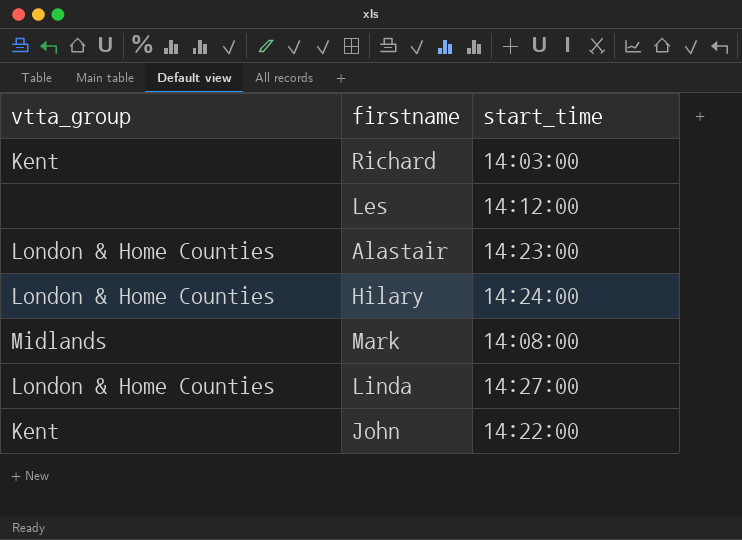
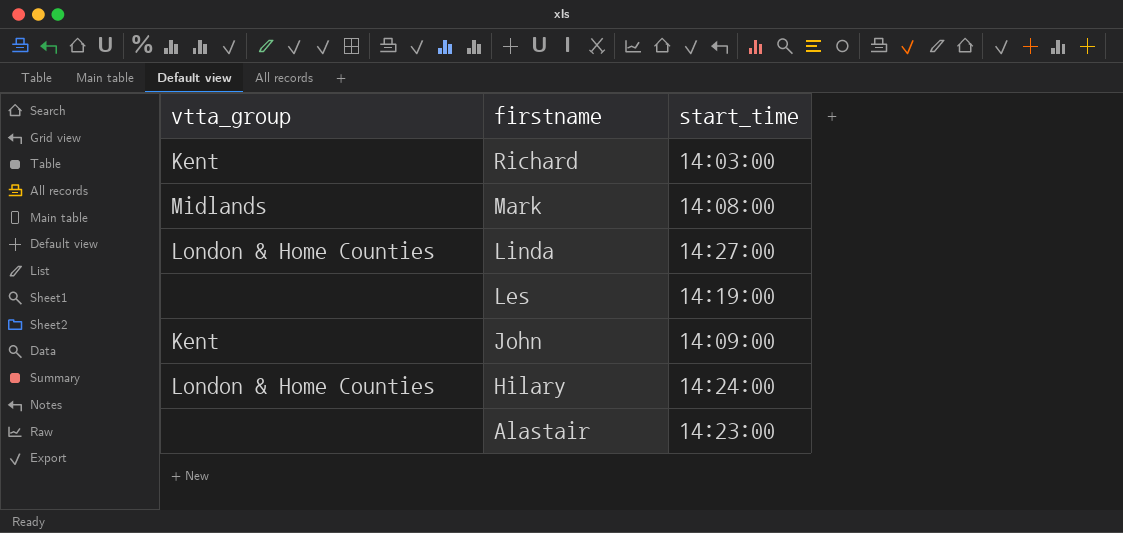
row order: none -> firstname descending
Les | start_time: 14:12:00 -> 14:19:00
John | start_time: 14:22:00 -> 14:09:00
Alastair | vtta_group: London & Home Counties -> none

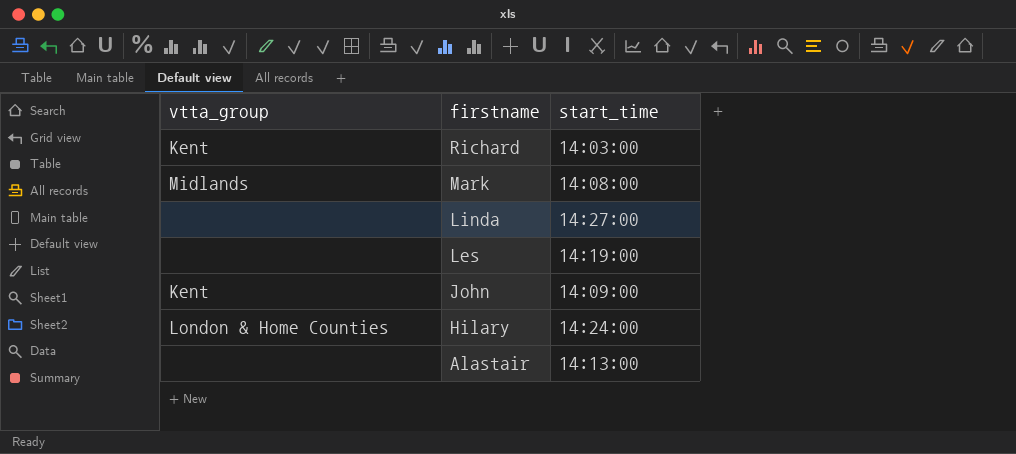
Linda | vtta_group: London & Home Counties -> none
Alastair | start_time: 14:23:00 -> 14:13:00

